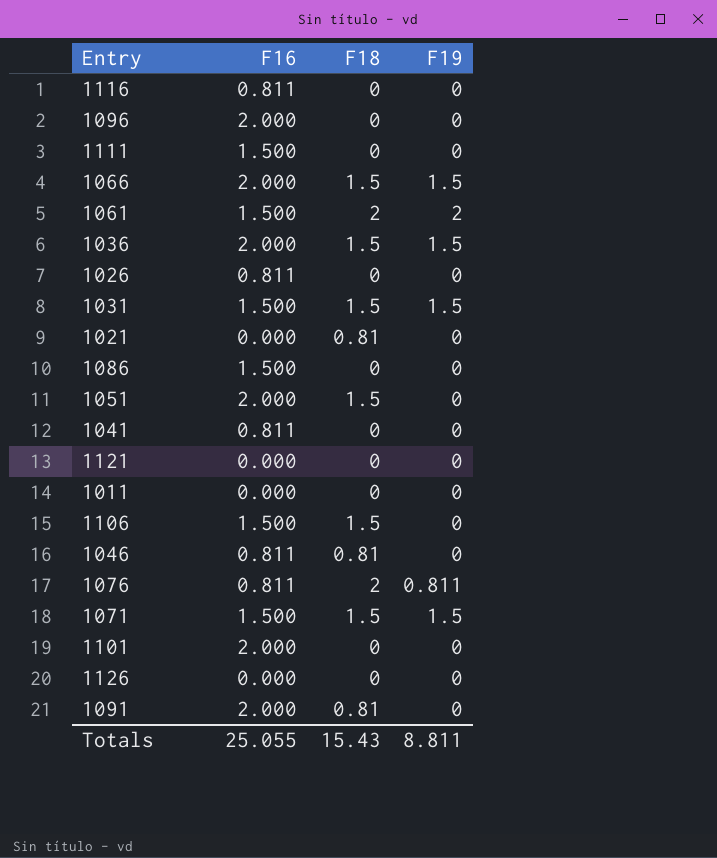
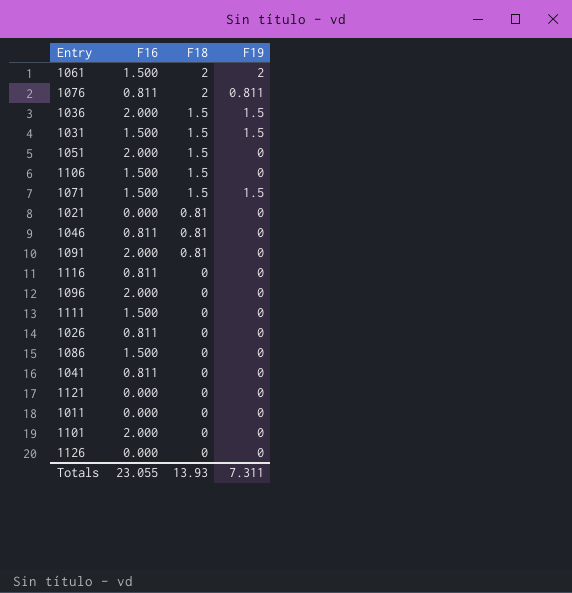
row order: none -> F18 descending
row 1066: 2.000 | 1.5 | 1.5 -> none
Totals | F16: 25.055 -> 23.055
Totals | F18: 15.43 -> 13.93
Totals | F19: 8.811 -> 7.311

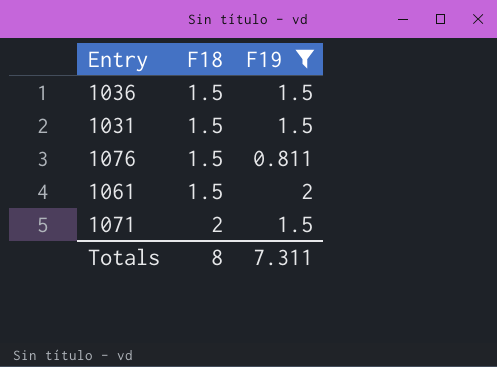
filter: none -> F19 != 0
row order: F18 descending -> F18 ascending
column F16 | position: 2 -> none
1076 | F18: 2 -> 1.5
1061 | F18: 2 -> 1.5
1071 | F18: 1.5 -> 2
Totals | F18: 13.93 -> 8

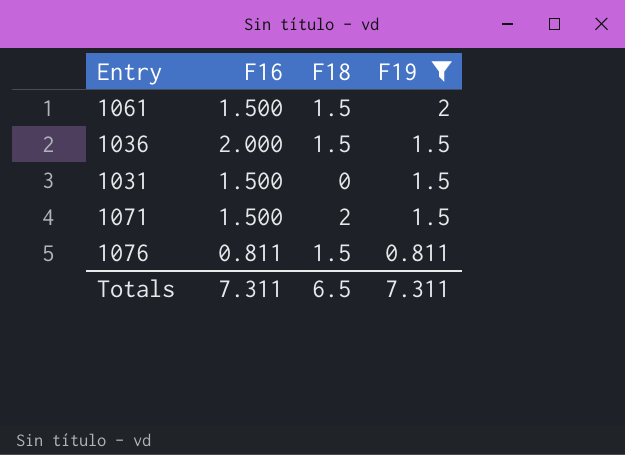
row order: F18 ascending -> F19 descending
column F16 | position: none -> 2
1031 | F18: 1.5 -> 0
Totals | F18: 8 -> 6.5

